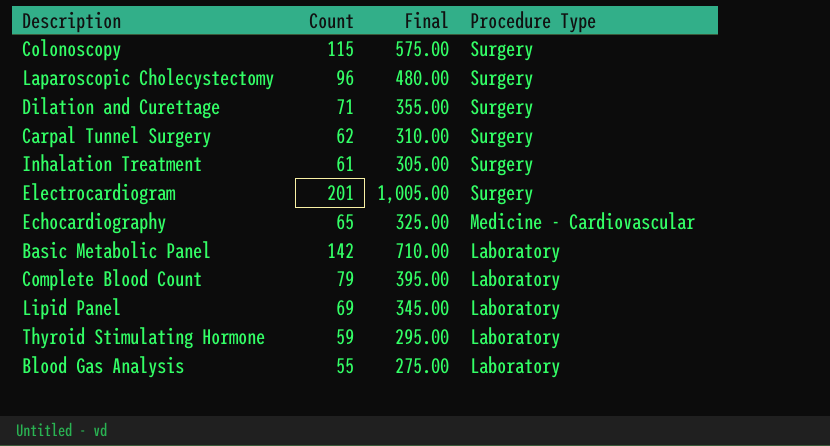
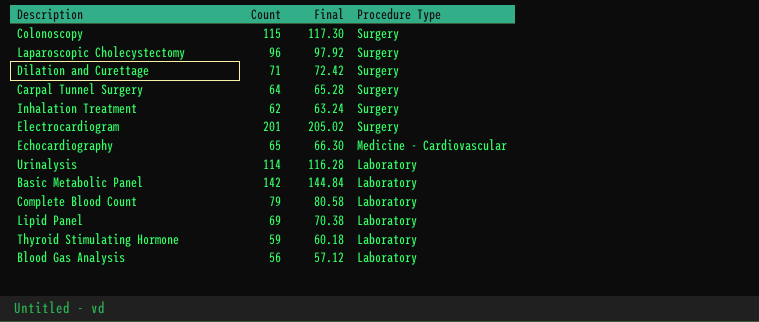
column Final | formula: [Count] * 5 -> [Count] * 1.02
Carpal Tunnel Surgery | Count: 62 -> 64
Inhalation Treatment | Count: 61 -> 62
row Urinalysis: none -> 114 | 116.28 | Laboratory
Blood Gas Analysis | Count: 55 -> 56

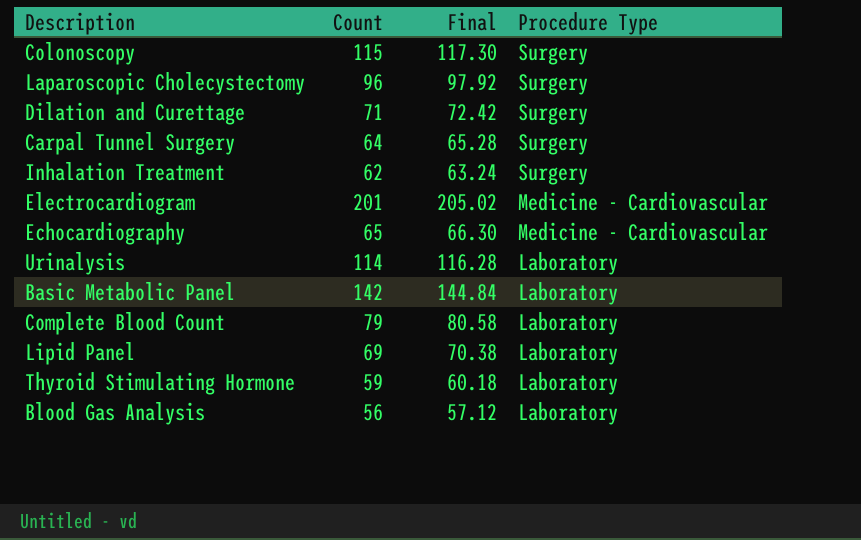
Electrocardiogram | Procedure Type: Surgery -> Medicine - Cardiovascular

